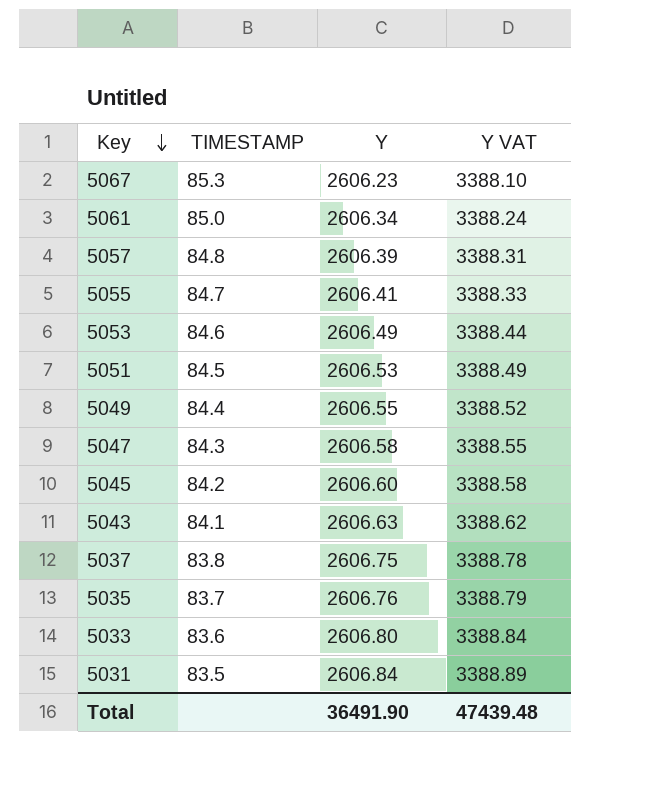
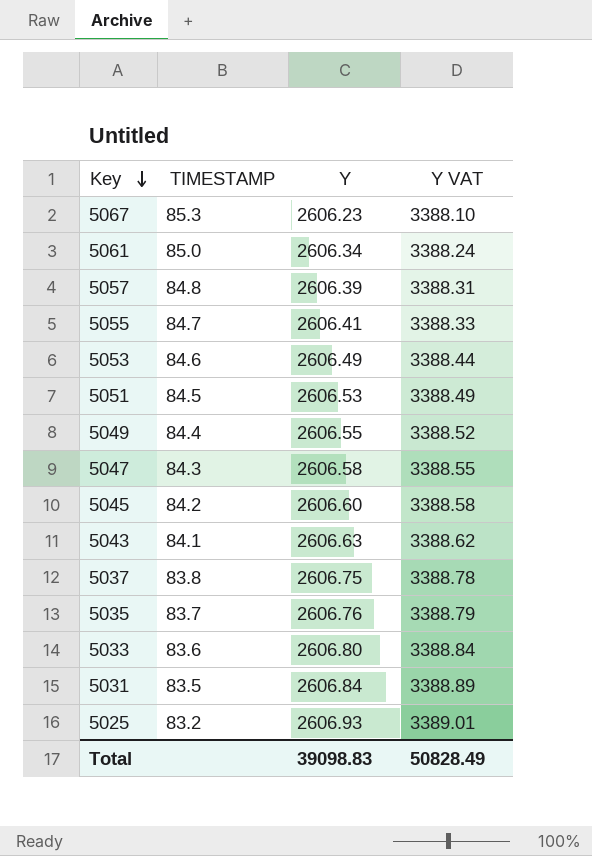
row 5025: none -> 83.2 | 2606.93 | 3389.01
Total | Y: 36491.90 -> 39098.83
Total | Y VAT: 47439.48 -> 50828.49

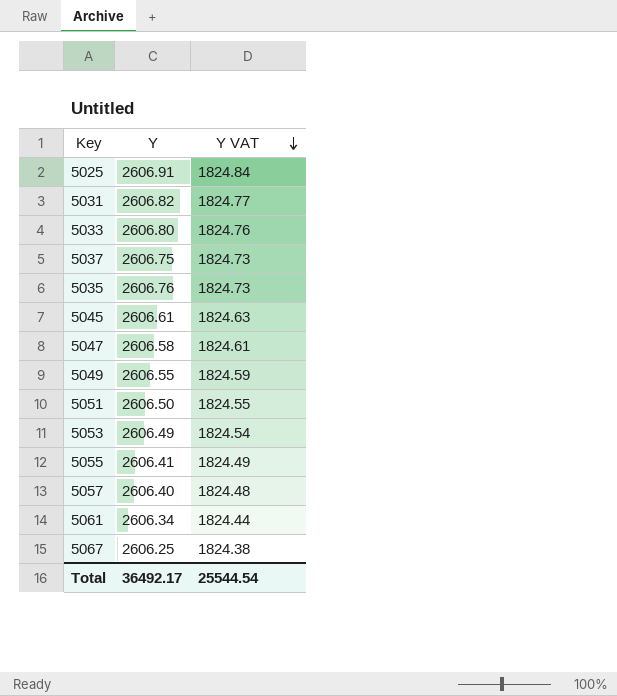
row order: Key descending -> Y VAT descending
column TIMESTAMP | position: 2 -> none
column Y VAT | formula: [Y] * 1.3 -> [Y] * 0.7
row 5043: 84.1 | 2606.63 | 3388.62 -> none
5025 | Y: 2606.93 -> 2606.91
5031 | Y: 2606.84 -> 2606.82
5045 | Y: 2606.60 -> 2606.61
5051 | Y: 2606.53 -> 2606.50
5057 | Y: 2606.39 -> 2606.40
5067 | Y: 2606.23 -> 2606.25
Total | Y: 39098.83 -> 36492.17
Total | Y VAT: 50828.49 -> 25544.54

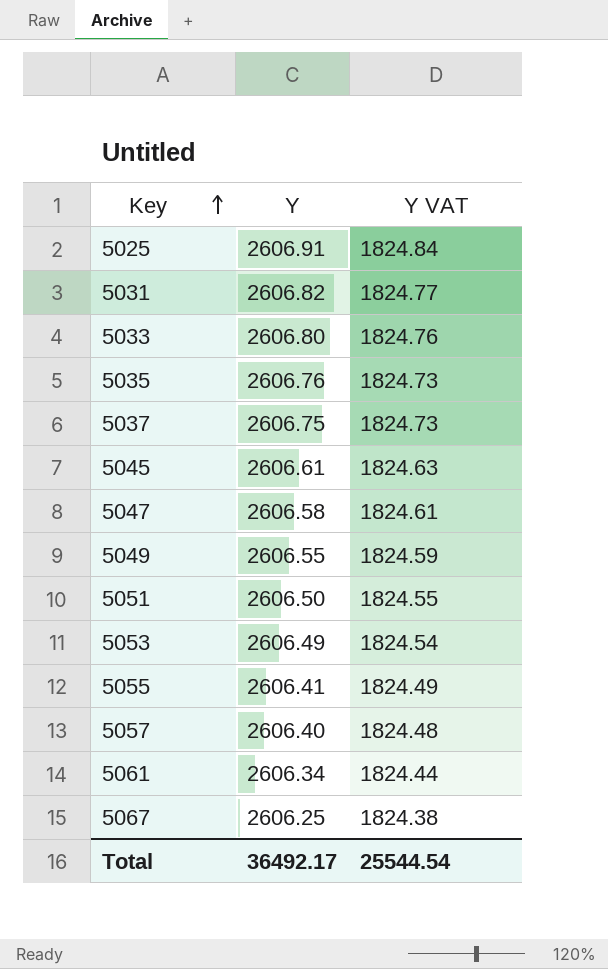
row order: Y VAT descending -> Key ascending

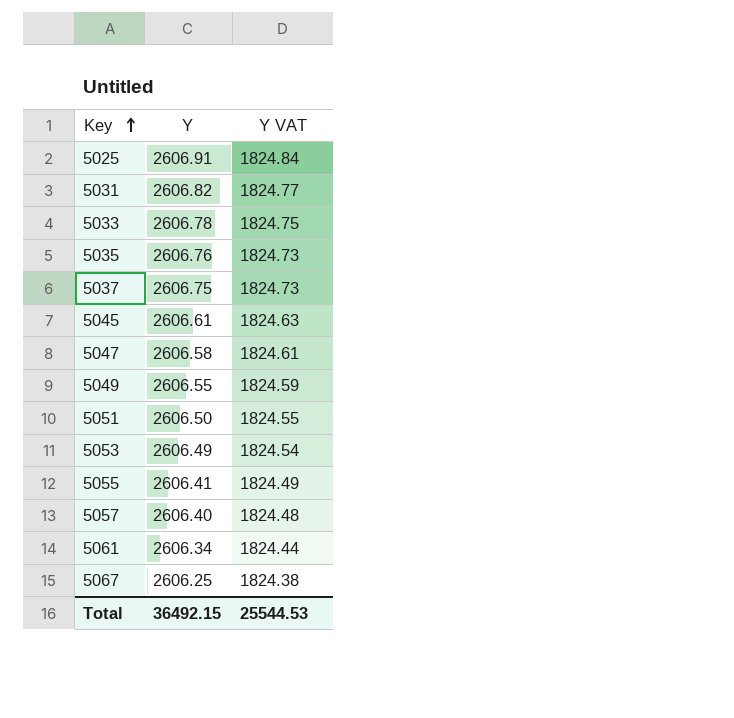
5033 | Y: 2606.80 -> 2606.78
5033 | Y VAT: 1824.76 -> 1824.75
Total | Y: 36492.17 -> 36492.15
Total | Y VAT: 25544.54 -> 25544.53

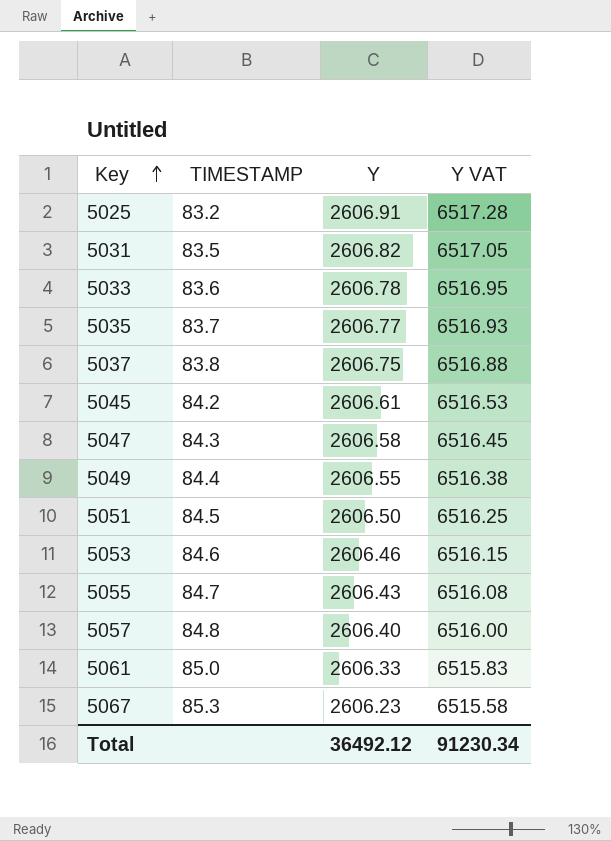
column TIMESTAMP | position: none -> 2
column Y VAT | formula: [Y] * 0.7 -> [Y] * 2.5
5035 | Y: 2606.76 -> 2606.77
5053 | Y: 2606.49 -> 2606.46
5055 | Y: 2606.41 -> 2606.43
5061 | Y: 2606.34 -> 2606.33
5067 | Y: 2606.25 -> 2606.23
Total | Y: 36492.15 -> 36492.12
Total | Y VAT: 25544.53 -> 91230.34

